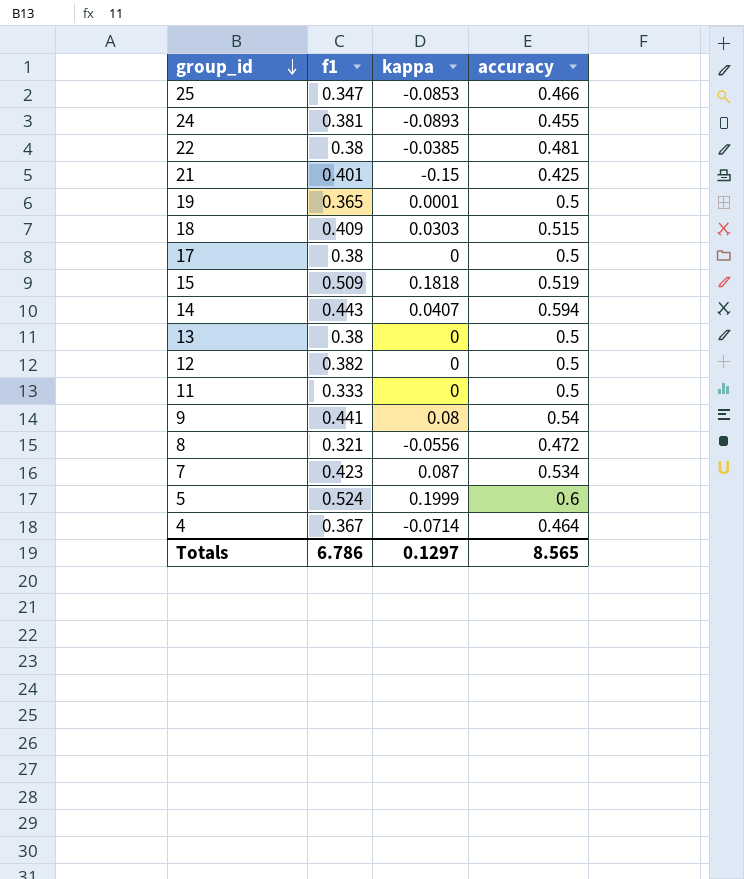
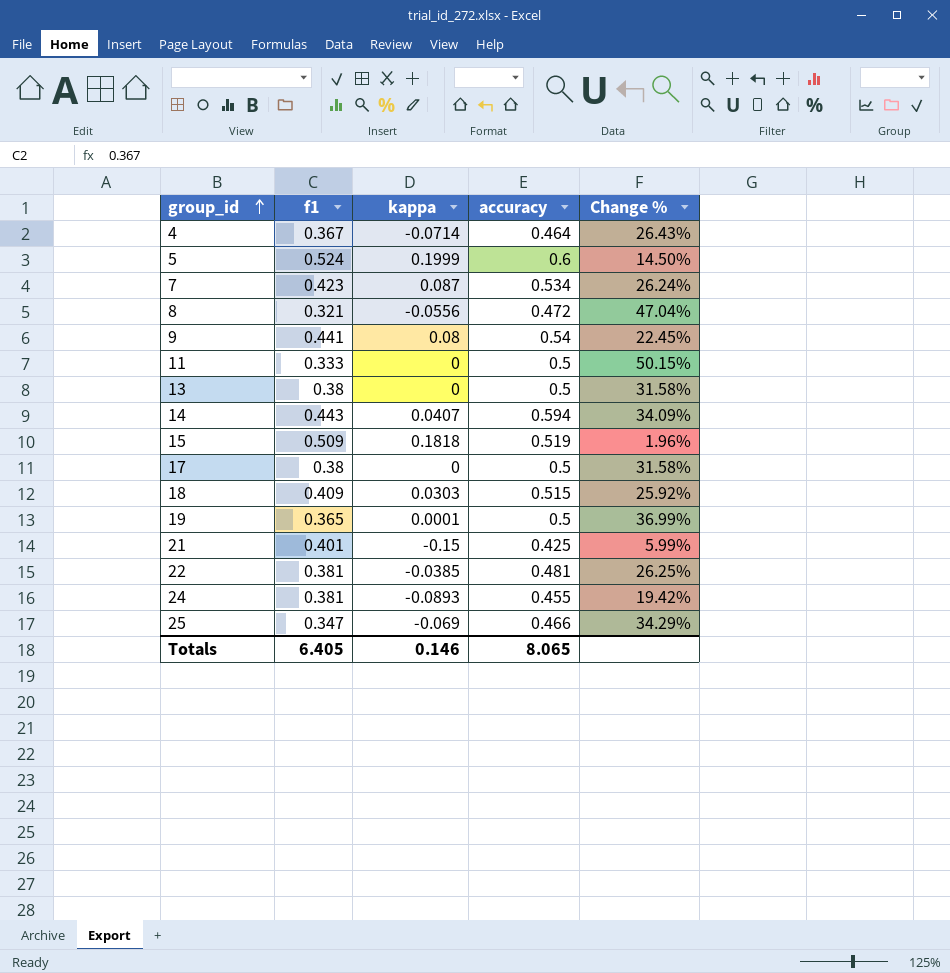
row order: group_id descending -> group_id ascending
column Change % | formula: none -> ([accuracy] - [f1]) / [f1]
row 12: 0.382 | 0 | 0.5 -> none
22 | f1: 0.38 -> 0.381
25 | kappa: -0.0853 -> -0.069
Totals | f1: 6.786 -> 6.405
Totals | kappa: 0.1297 -> 0.146
Totals | accuracy: 8.565 -> 8.065

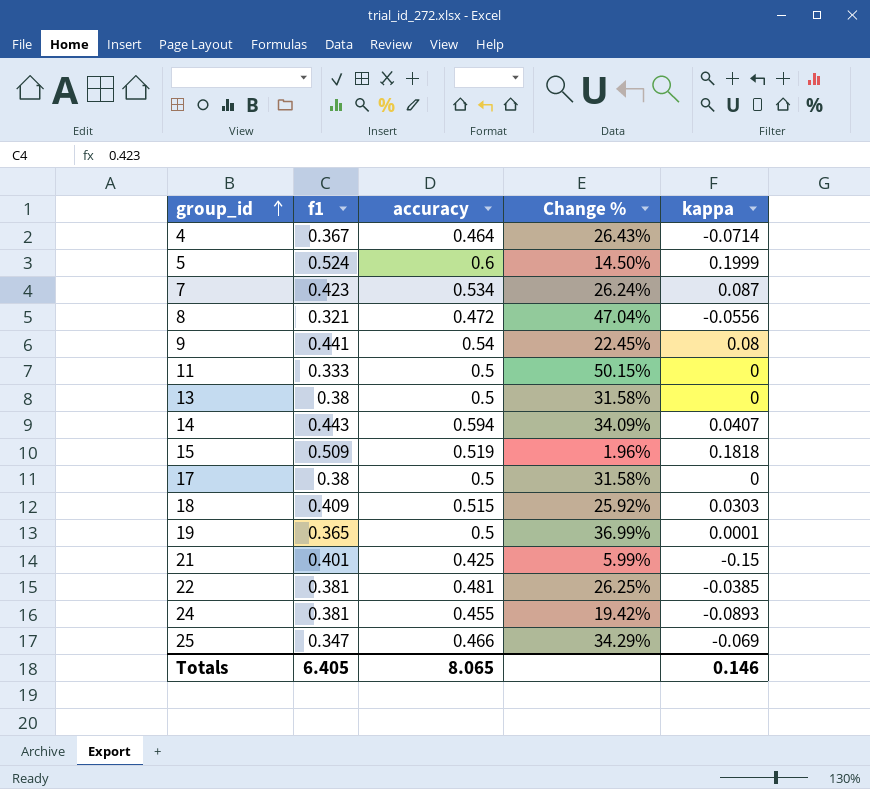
column kappa | position: 3 -> 5

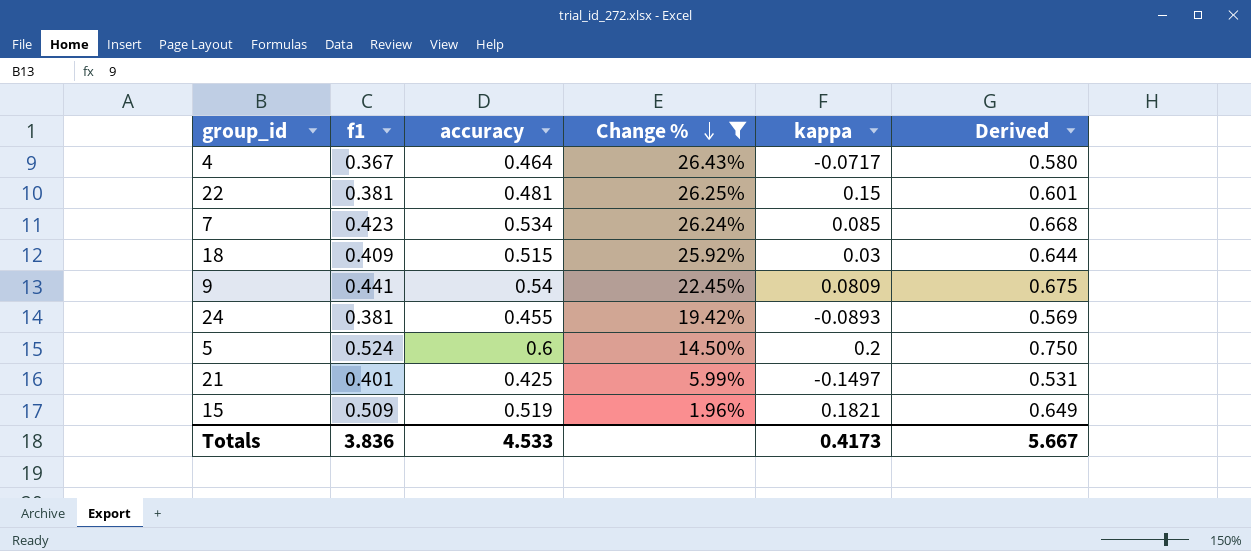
filter: none -> Change % <= 26.43%
row order: group_id ascending -> Change % descending
column Derived | formula: none -> [accuracy] * 1.25
4 | kappa: -0.0714 -> -0.0717
22 | kappa: -0.0385 -> 0.15
7 | kappa: 0.087 -> 0.085
18 | kappa: 0.0303 -> 0.03
9 | kappa: 0.08 -> 0.0809
5 | kappa: 0.1999 -> 0.2
21 | kappa: -0.15 -> -0.1497
15 | kappa: 0.1818 -> 0.1821
Totals | f1: 6.405 -> 3.836
Totals | accuracy: 8.065 -> 4.533
Totals | kappa: 0.146 -> 0.4173

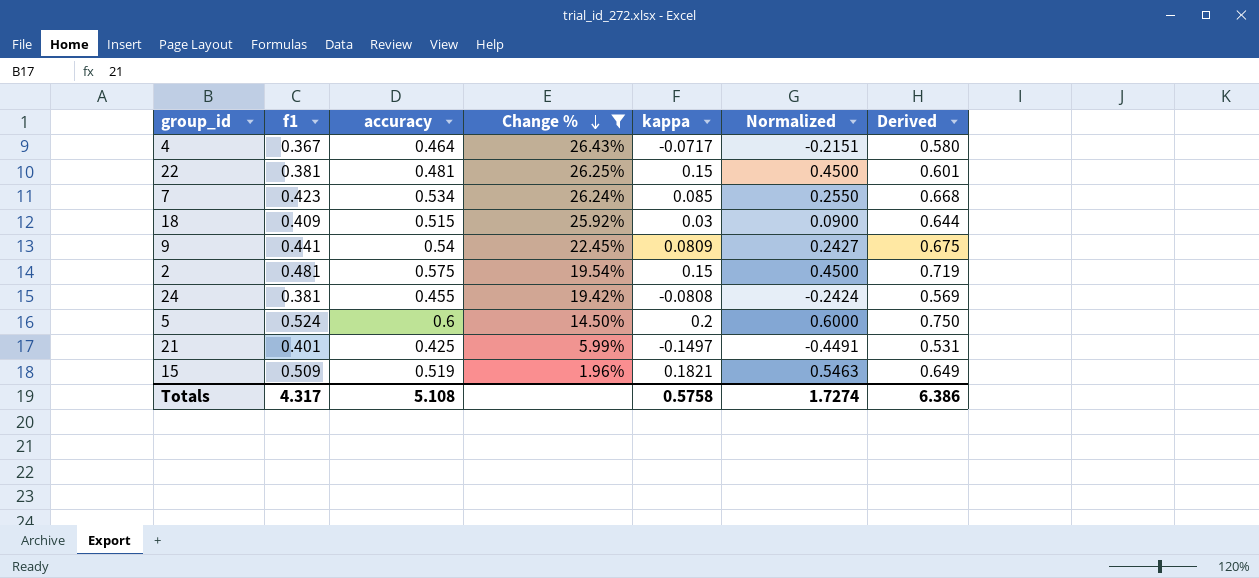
column Normalized | formula: none -> [kappa] * 3
row 2: none -> 0.481 | 0.575 | 19.54% | 0.15 | 0.4500 | 0.719
24 | kappa: -0.0893 -> -0.0808
Totals | f1: 3.836 -> 4.317
Totals | accuracy: 4.533 -> 5.108
Totals | kappa: 0.4173 -> 0.5758
Totals | Derived: 5.667 -> 6.386

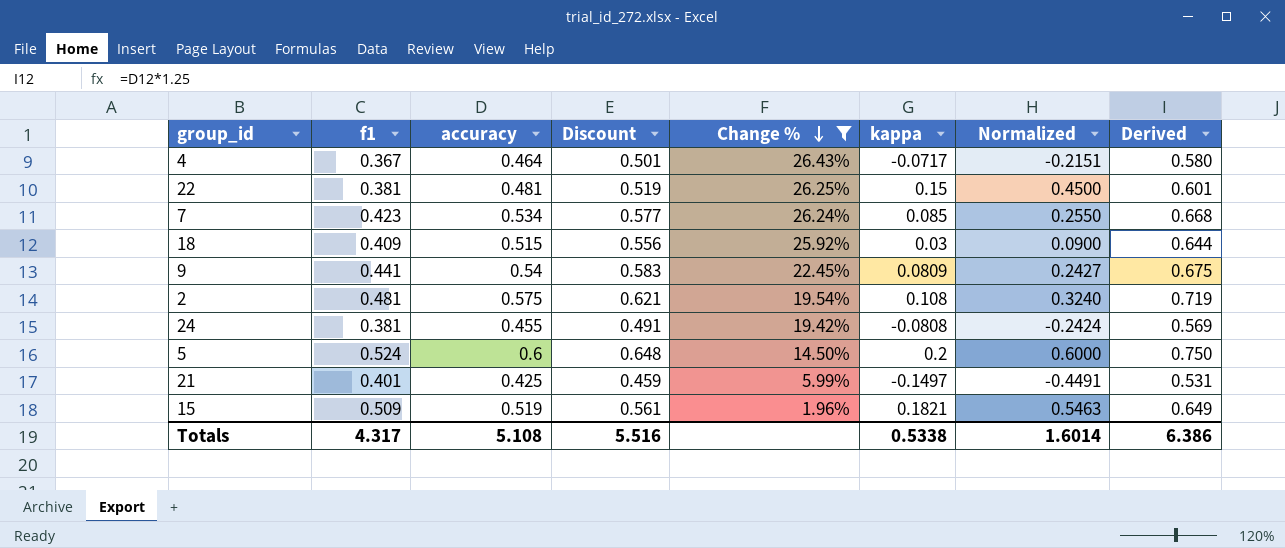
column Discount | formula: none -> [accuracy] * 1.08
2 | kappa: 0.15 -> 0.108
2 | Normalized: 0.4500 -> 0.3240
Totals | kappa: 0.5758 -> 0.5338
Totals | Normalized: 1.7274 -> 1.6014

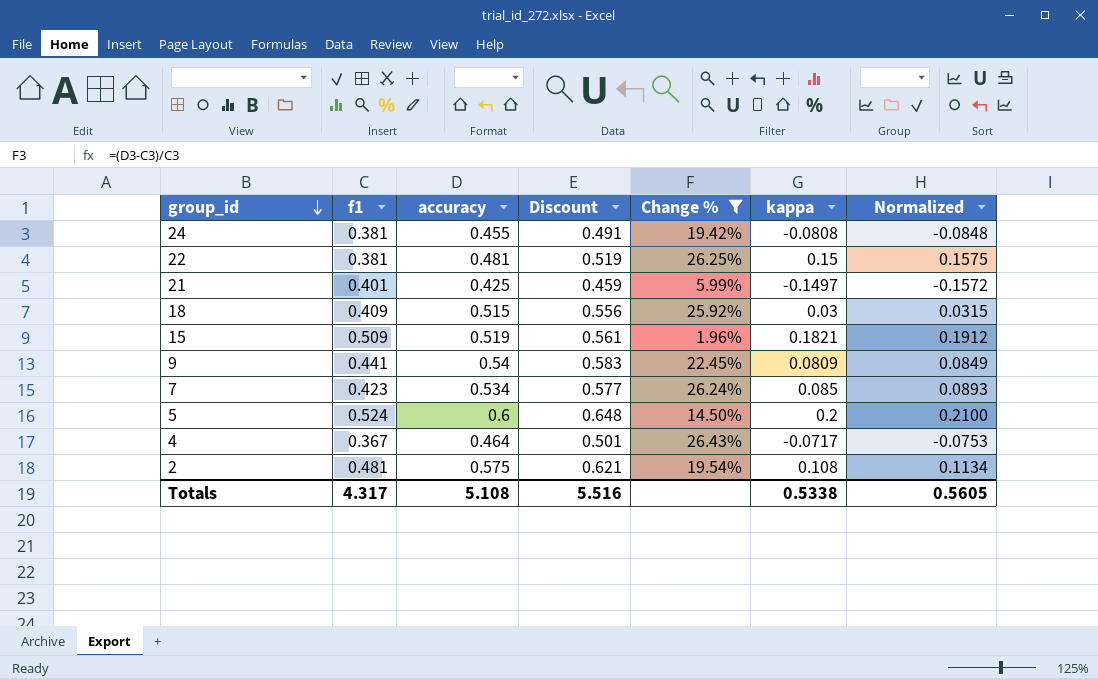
row order: Change % descending -> group_id descending
column Derived | formula: [accuracy] * 1.25 -> none
column Normalized | formula: [kappa] * 3 -> [kappa] * 1.05
Totals | Normalized: 1.6014 -> 0.5605

